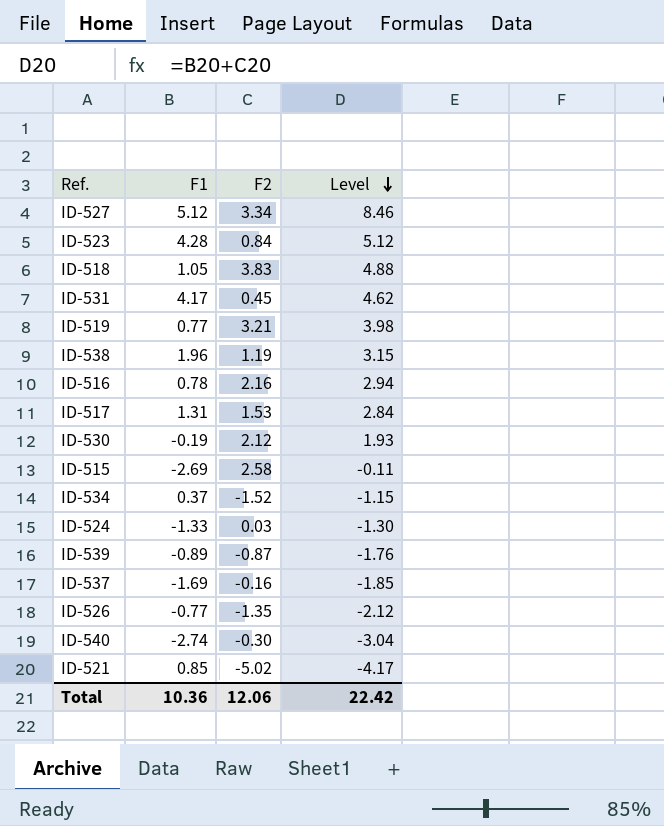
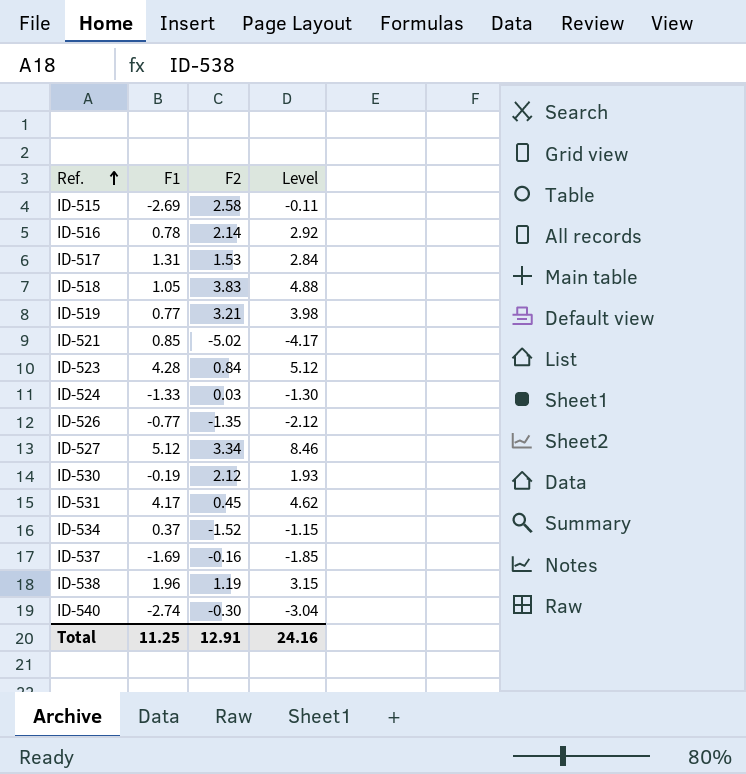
row order: Level descending -> Ref. ascending
row ID-539: -0.89 | -0.87 | -1.76 -> none
ID-516 | F2: 2.16 -> 2.14
ID-516 | Level: 2.94 -> 2.92
Total | F1: 10.36 -> 11.25
Total | F2: 12.06 -> 12.91
Total | Level: 22.42 -> 24.16

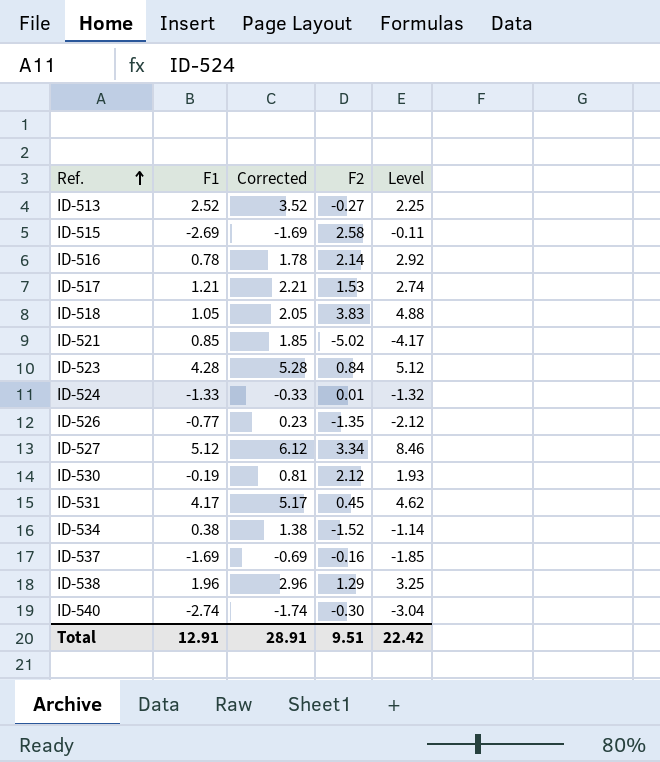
column Corrected | formula: none -> [F1] + 1
row ID-519: 0.77 | 3.21 | 3.98 -> none
row ID-513: none -> 2.52 | 3.52 | -0.27 | 2.25
ID-517 | F1: 1.31 -> 1.21
ID-517 | Level: 2.84 -> 2.74
ID-524 | F2: 0.03 -> 0.01
ID-524 | Level: -1.30 -> -1.32
ID-534 | F1: 0.37 -> 0.38
ID-534 | Level: -1.15 -> -1.14
ID-538 | F2: 1.19 -> 1.29
ID-538 | Level: 3.15 -> 3.25
Total | F1: 11.25 -> 12.91
Total | F2: 12.91 -> 9.51
Total | Level: 24.16 -> 22.42

